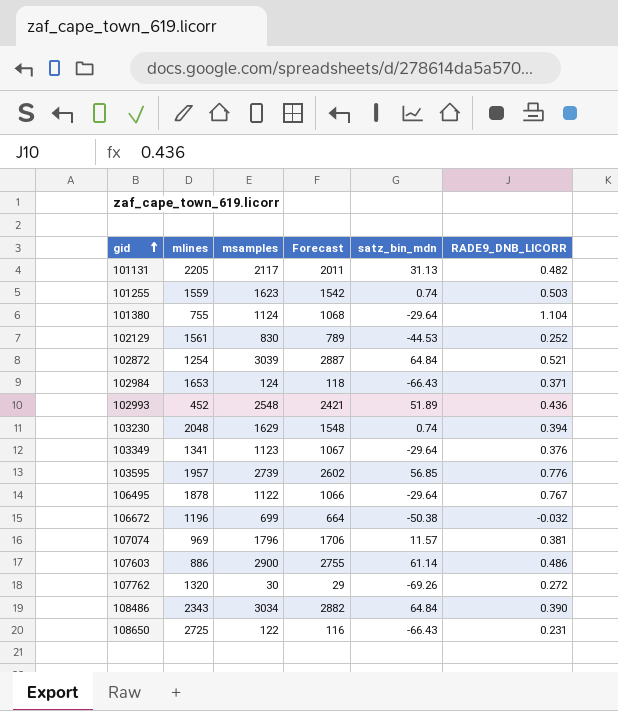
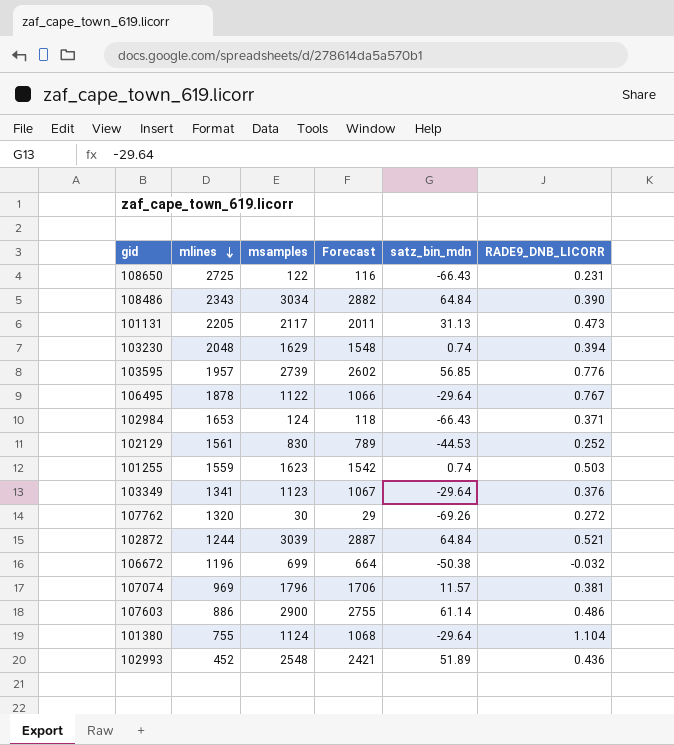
row order: gid ascending -> mlines descending
101131 | RADE9_DNB_LICORR: 0.482 -> 0.473
102872 | mlines: 1254 -> 1244

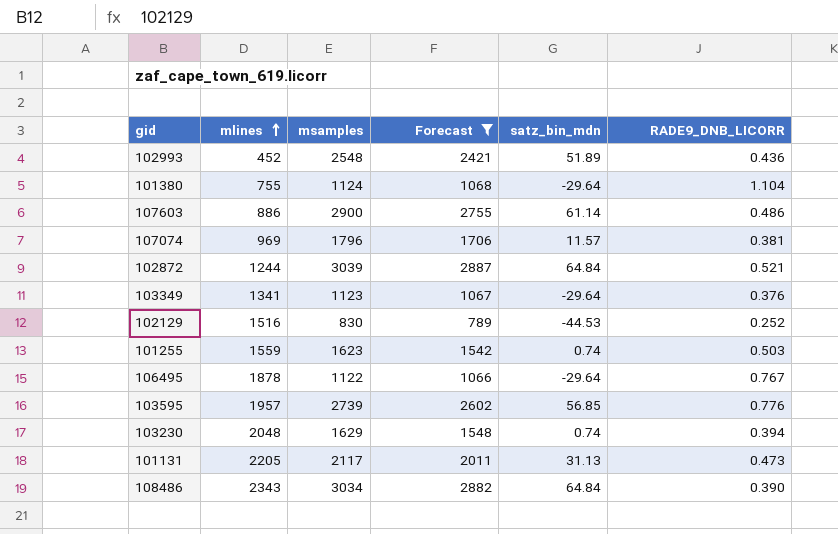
filter: none -> Forecast >= 789
row order: mlines descending -> mlines ascending
102129 | mlines: 1561 -> 1516

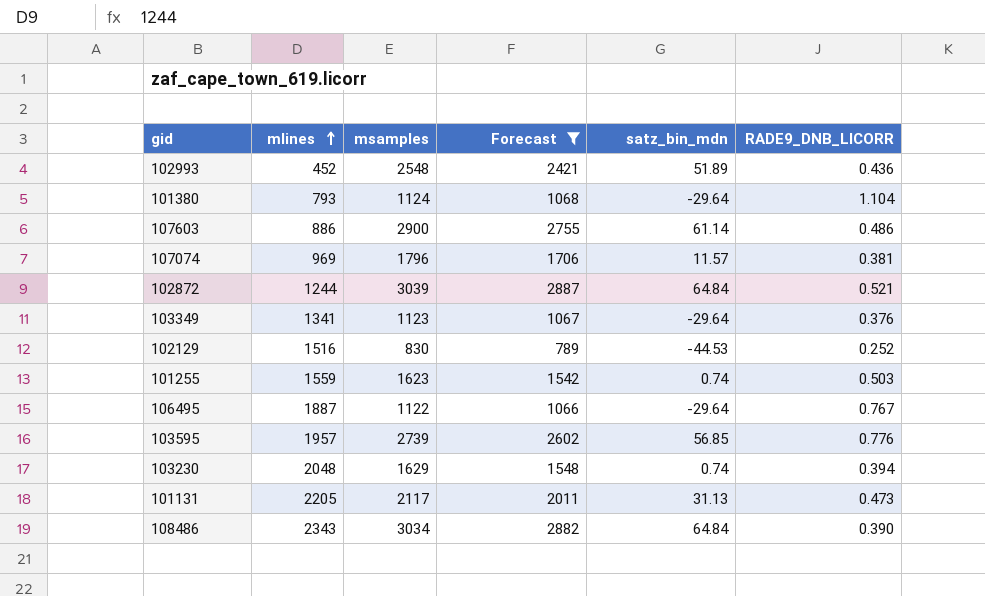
101380 | mlines: 755 -> 793
106495 | mlines: 1878 -> 1887

